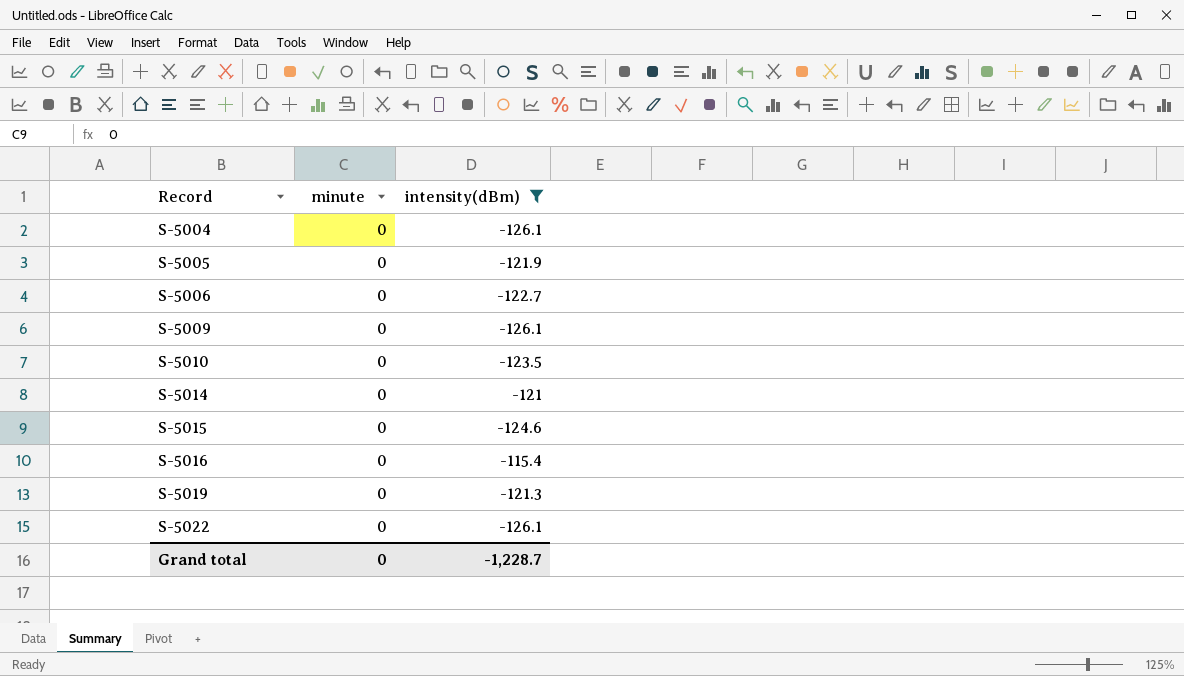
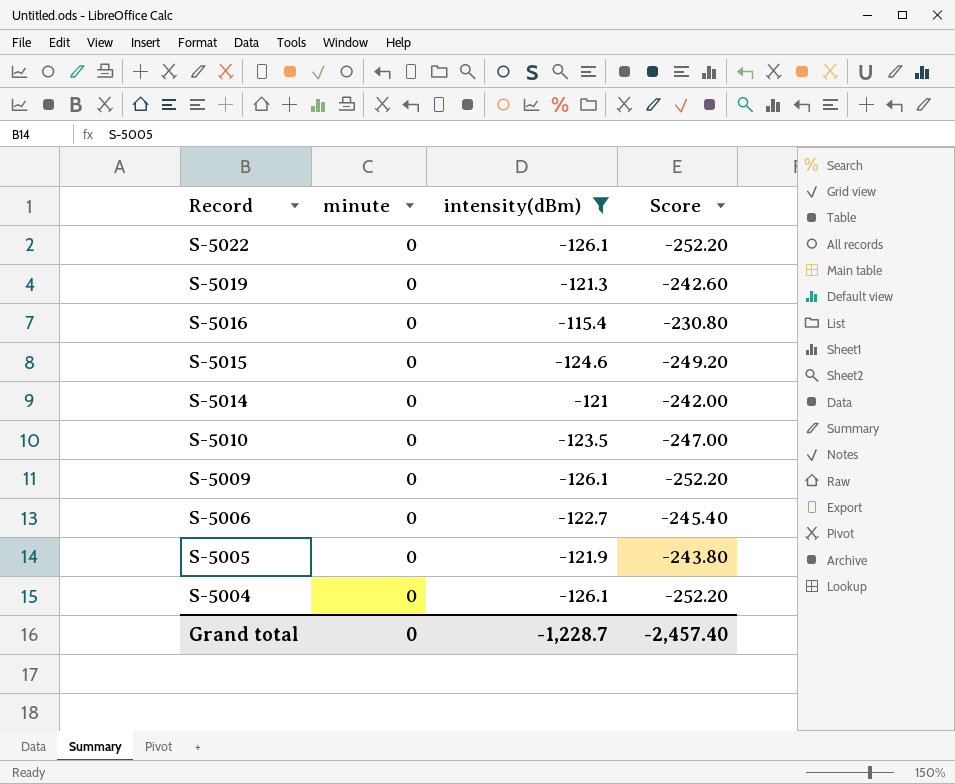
row order: Record ascending -> Record descending
column Score | formula: none -> [intensity(dBm)] * 2

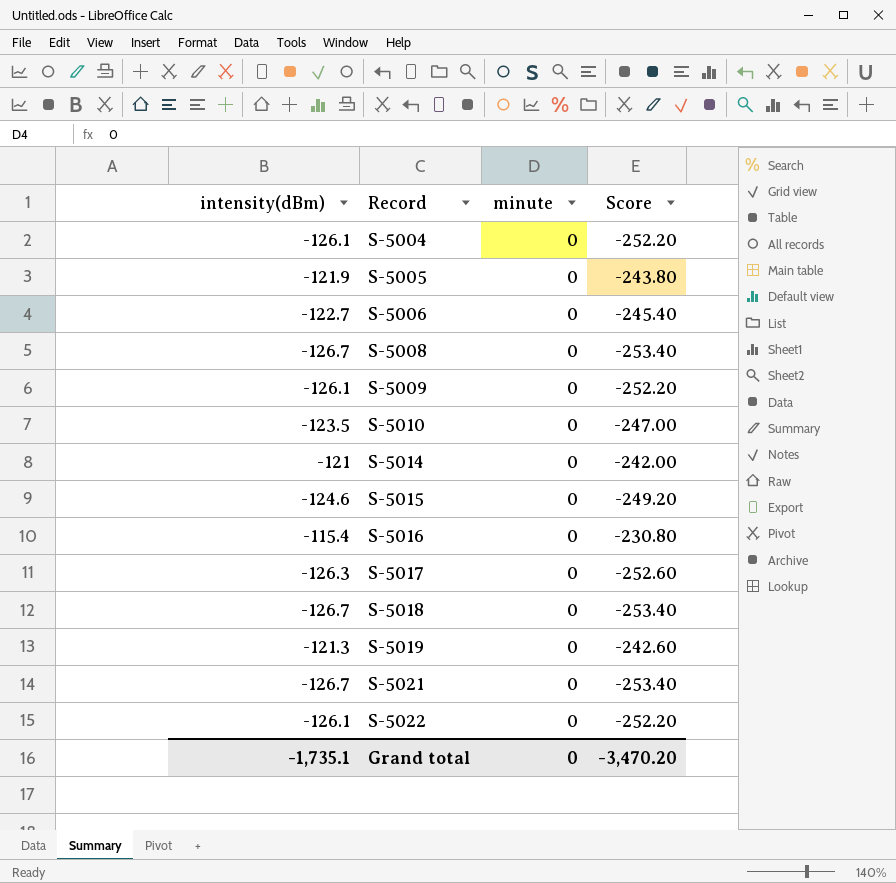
filter: intensity(dBm) >= -126.1 -> none
row order: Record descending -> Record ascending
column intensity(dBm) | position: 3 -> 1
Grand total | intensity(dBm): -1,228.7 -> -1,735.1
Grand total | Score: -2,457.40 -> -3,470.20

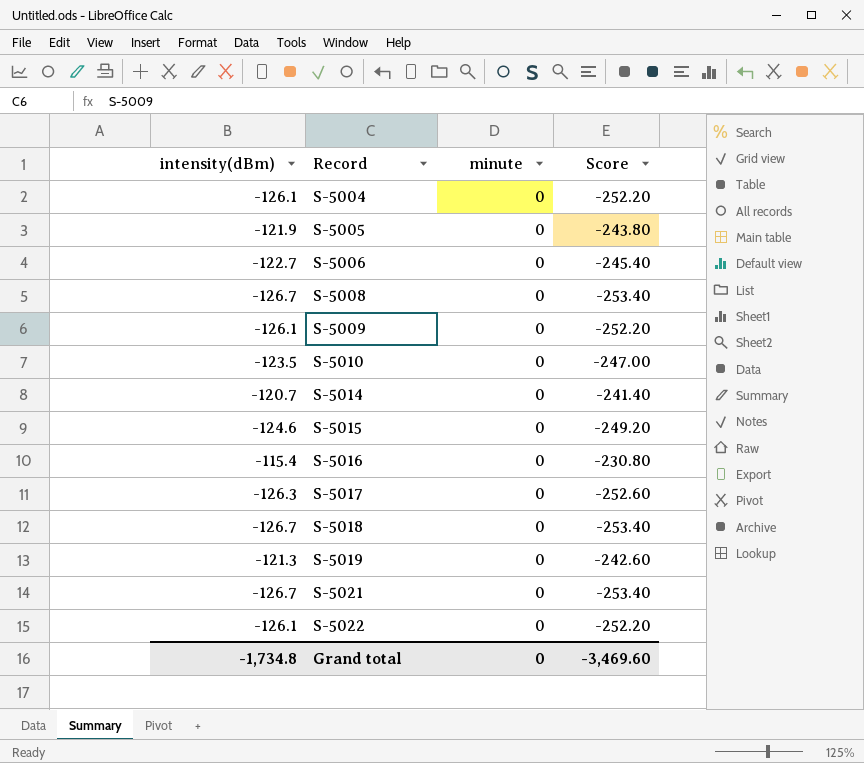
S-5014 | intensity(dBm): -121 -> -120.7
S-5014 | Score: -242.00 -> -241.40
Grand total | intensity(dBm): -1,735.1 -> -1,734.8
Grand total | Score: -3,470.20 -> -3,469.60

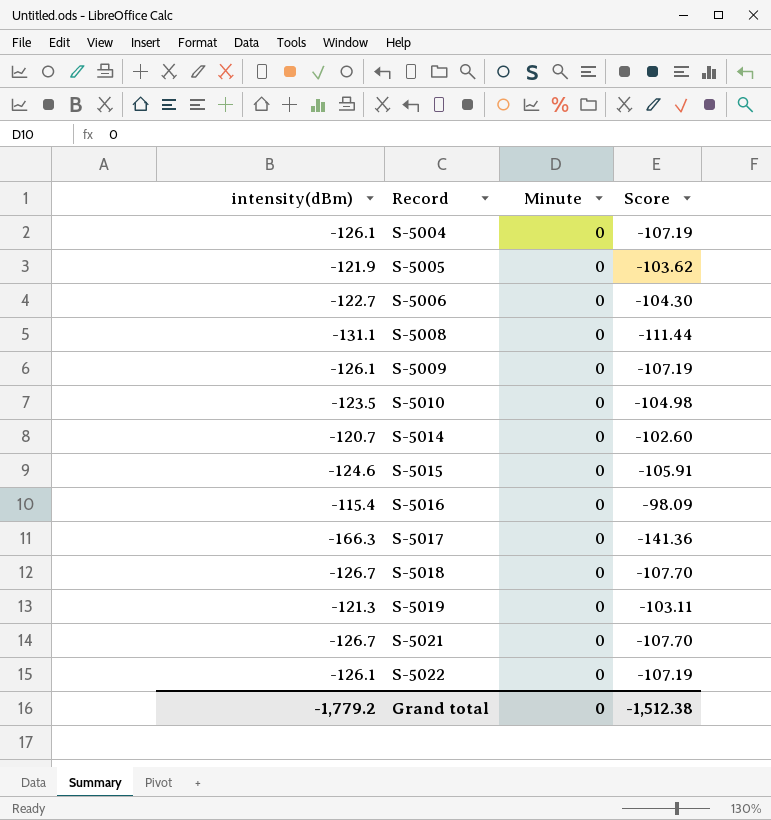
column name: minute -> Minute
column Score | formula: [intensity(dBm)] * 2 -> [intensity(dBm)] * 0.85
S-5008 | intensity(dBm): -126.7 -> -131.1
S-5017 | intensity(dBm): -126.3 -> -166.3
Grand total | intensity(dBm): -1,734.8 -> -1,779.2
Grand total | Score: -3,469.60 -> -1,512.38

